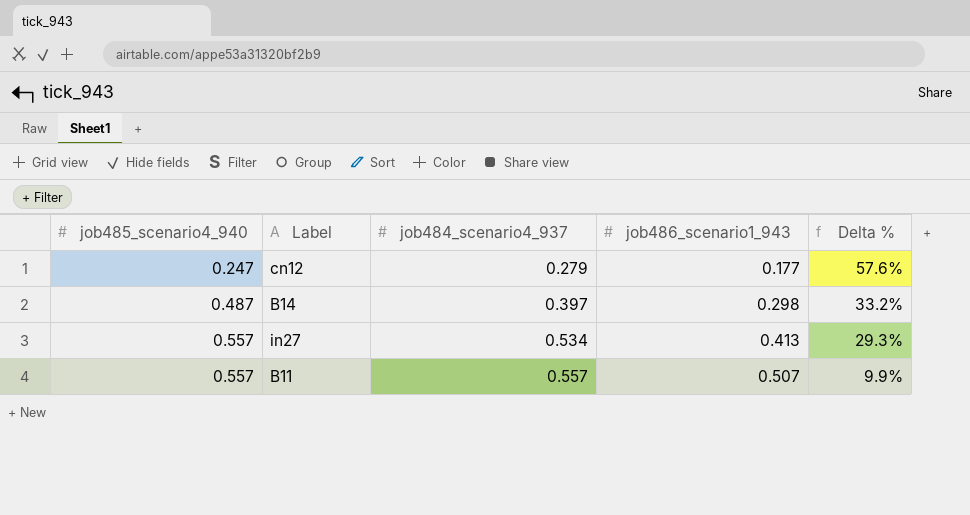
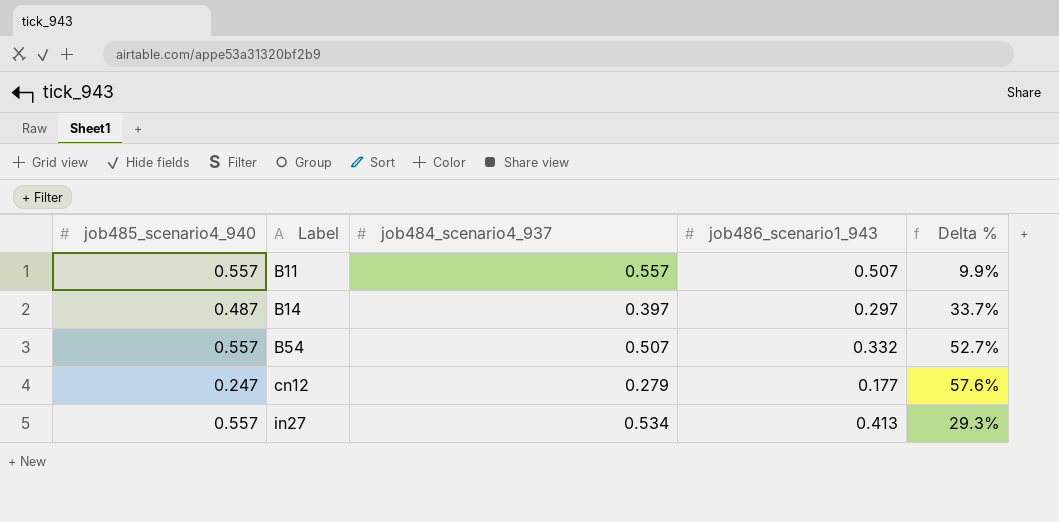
row order: job485_scenario4_940 ascending -> Label ascending
B14 | job486_scenario1_943: 0.298 -> 0.297
B14 | Delta %: 33.2% -> 33.7%
row B54: none -> 0.557 | 0.507 | 0.332 | 52.7%

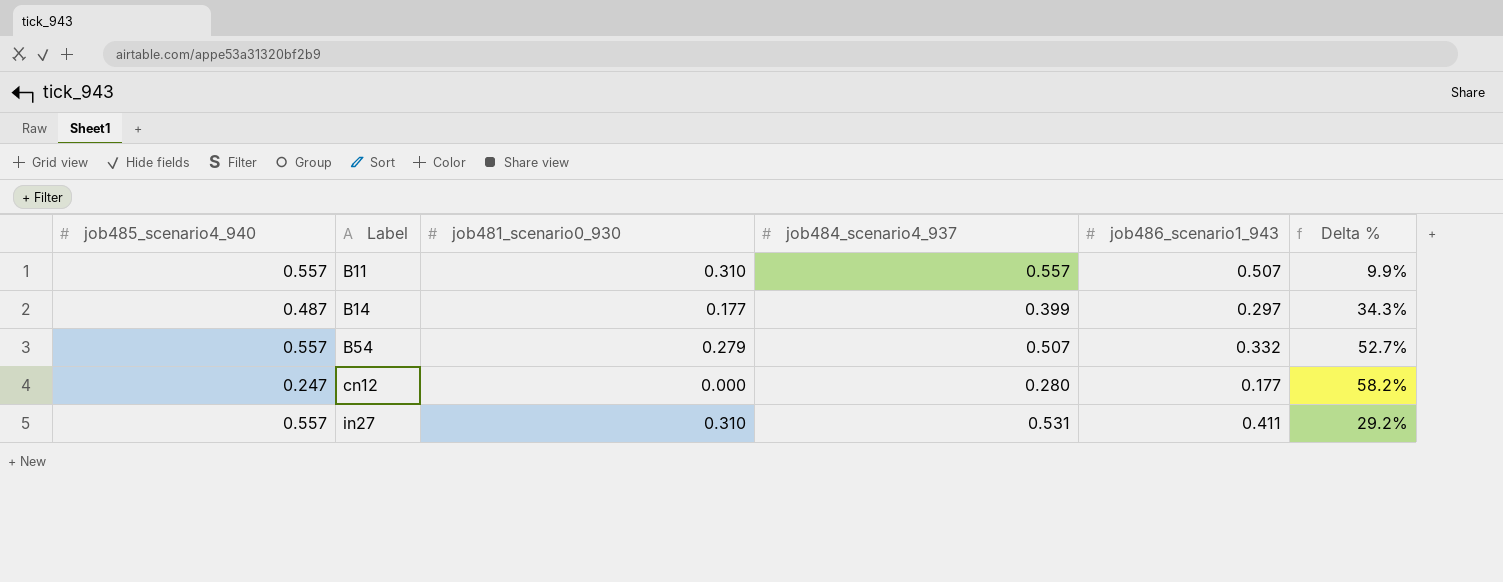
column job481_scenario0_930 | position: none -> 3
B14 | job484_scenario4_937: 0.397 -> 0.399
B14 | Delta %: 33.7% -> 34.3%
cn12 | job484_scenario4_937: 0.279 -> 0.280
cn12 | Delta %: 57.6% -> 58.2%
in27 | job484_scenario4_937: 0.534 -> 0.531
in27 | job486_scenario1_943: 0.413 -> 0.411
in27 | Delta %: 29.3% -> 29.2%

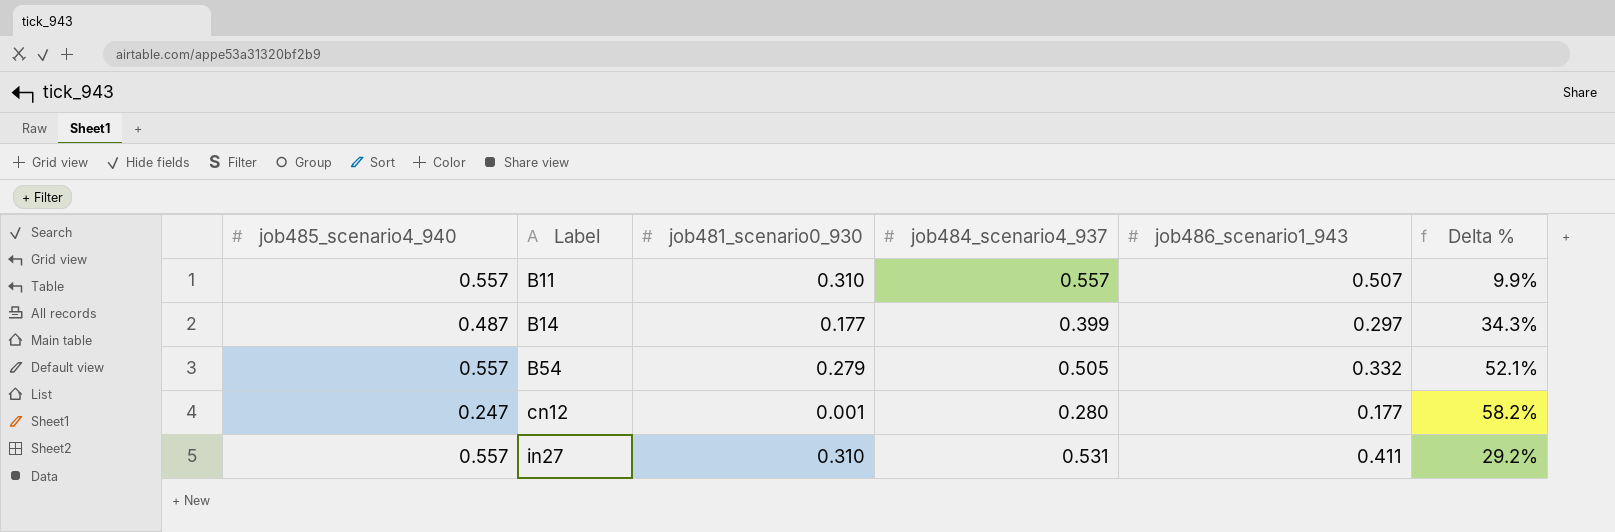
B54 | job484_scenario4_937: 0.507 -> 0.505
B54 | Delta %: 52.7% -> 52.1%
cn12 | job481_scenario0_930: 0.000 -> 0.001

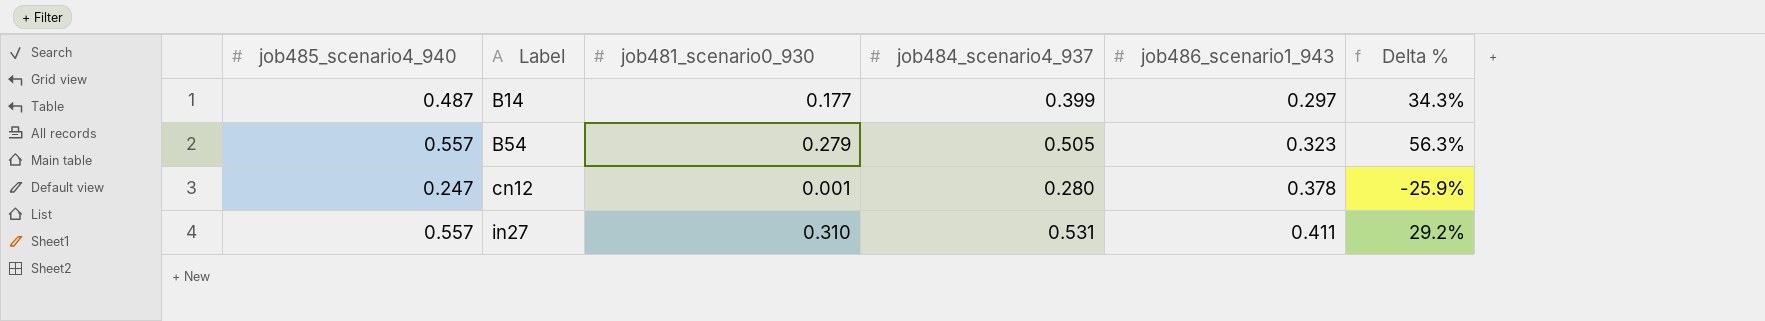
row B11: 0.557 | 0.310 | 0.557 | 0.507 | 9.9% -> none
B54 | job486_scenario1_943: 0.332 -> 0.323
B54 | Delta %: 52.1% -> 56.3%
cn12 | job486_scenario1_943: 0.177 -> 0.378
cn12 | Delta %: 58.2% -> -25.9%

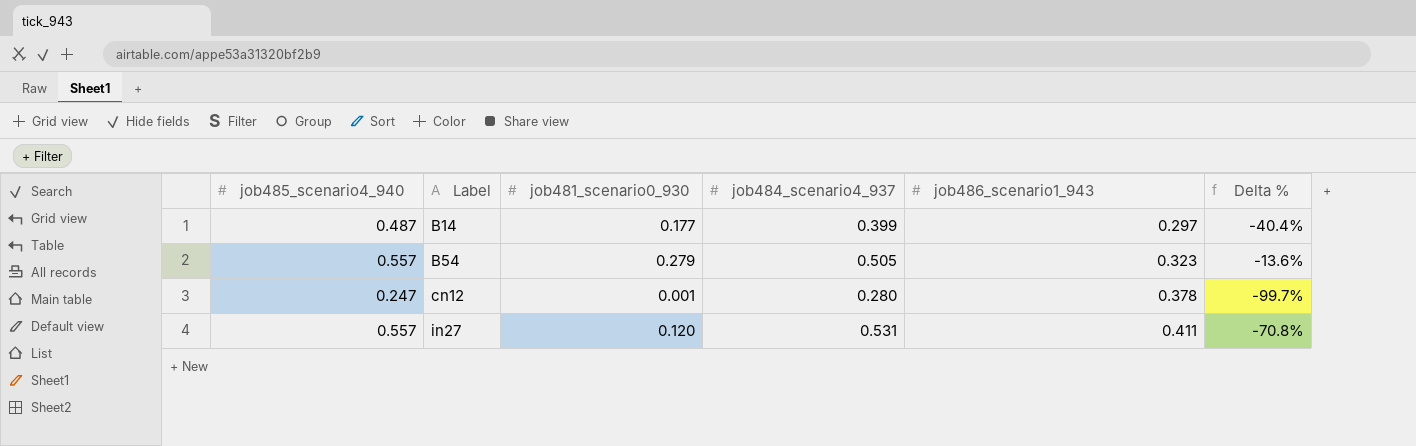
column Delta % | formula: ([job484_scenario4_937] - [job486_scenario1_943]) / [job486_scenario1_943] -> ([job481_scenario0_930] - [job486_scenario1_943]) / [job486_scenario1_943]
in27 | job481_scenario0_930: 0.310 -> 0.120

